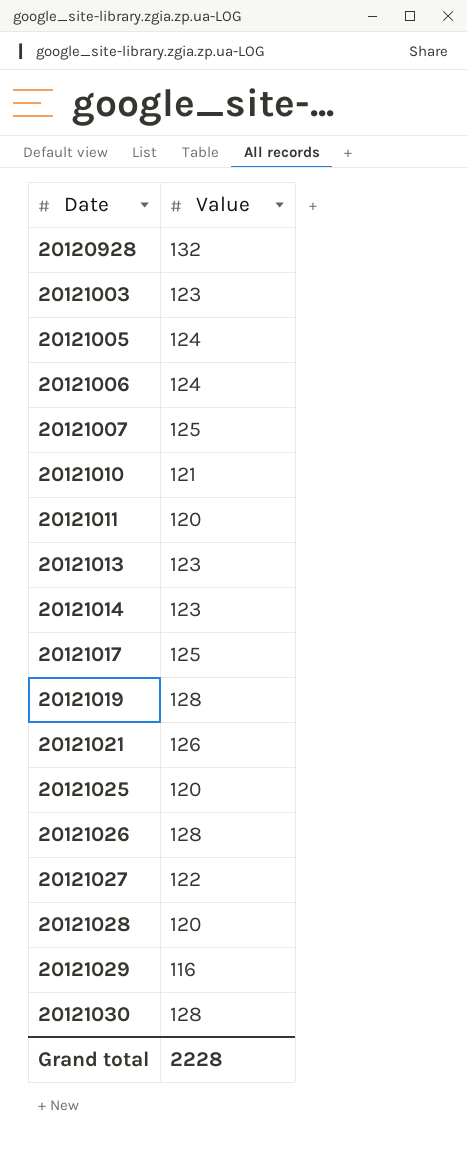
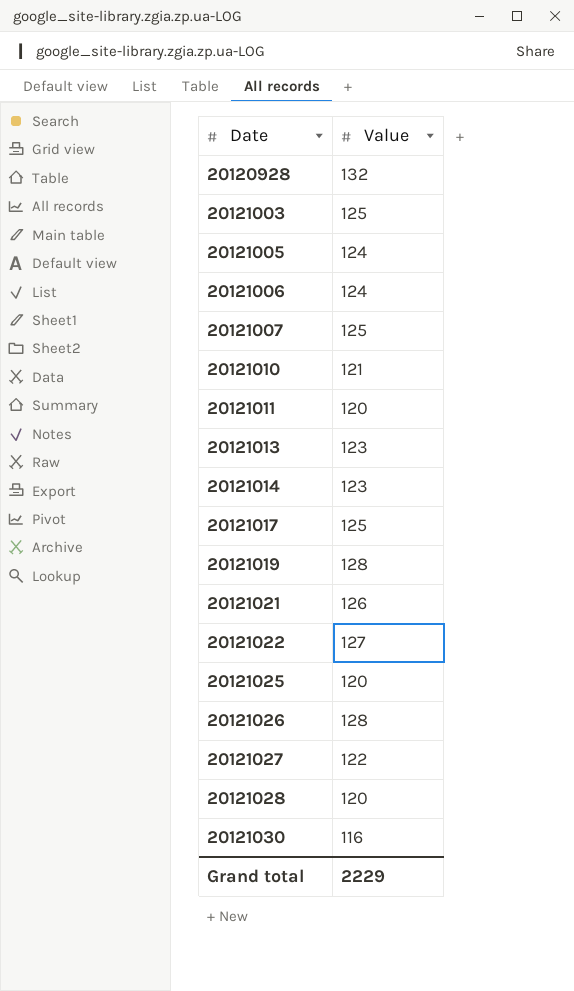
row 20121029: 116 -> none
20121003 | Value: 123 -> 125
row 20121022: none -> 127
20121030 | Value: 128 -> 116
Grand total | Value: 2228 -> 2229

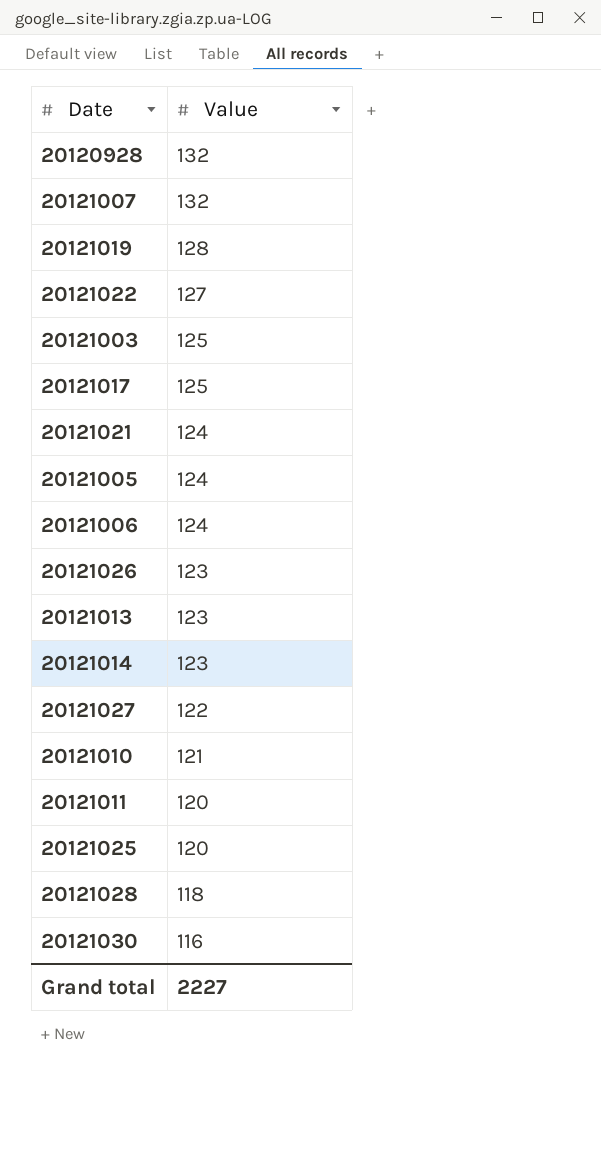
row order: Date ascending -> Value descending
20121007 | Value: 125 -> 132
20121021 | Value: 126 -> 124
20121026 | Value: 128 -> 123
20121028 | Value: 120 -> 118
Grand total | Value: 2229 -> 2227

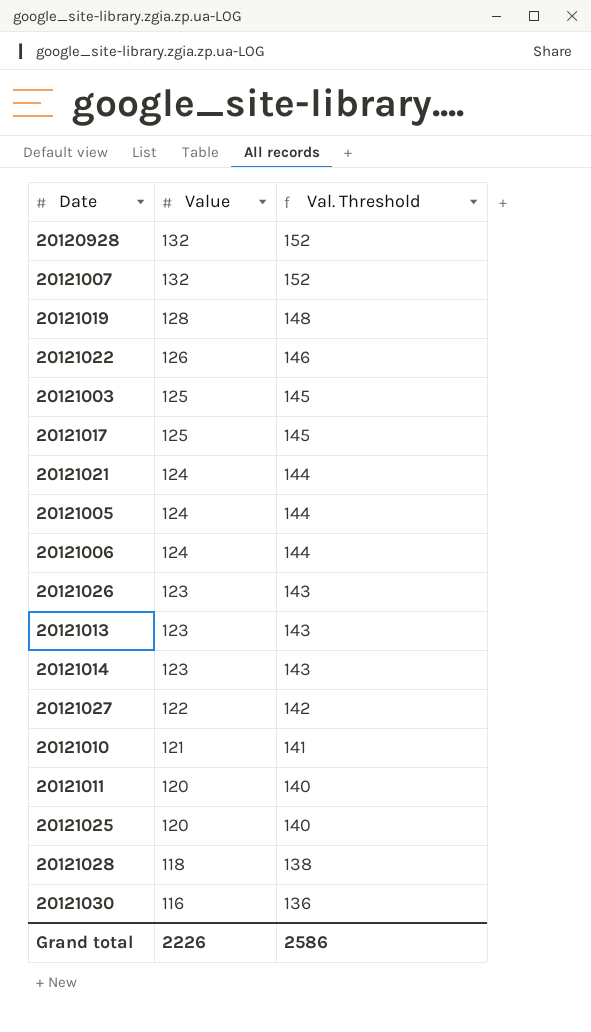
column Val. Threshold | formula: none -> [Value] + 20
20121022 | Value: 127 -> 126
Grand total | Value: 2227 -> 2226

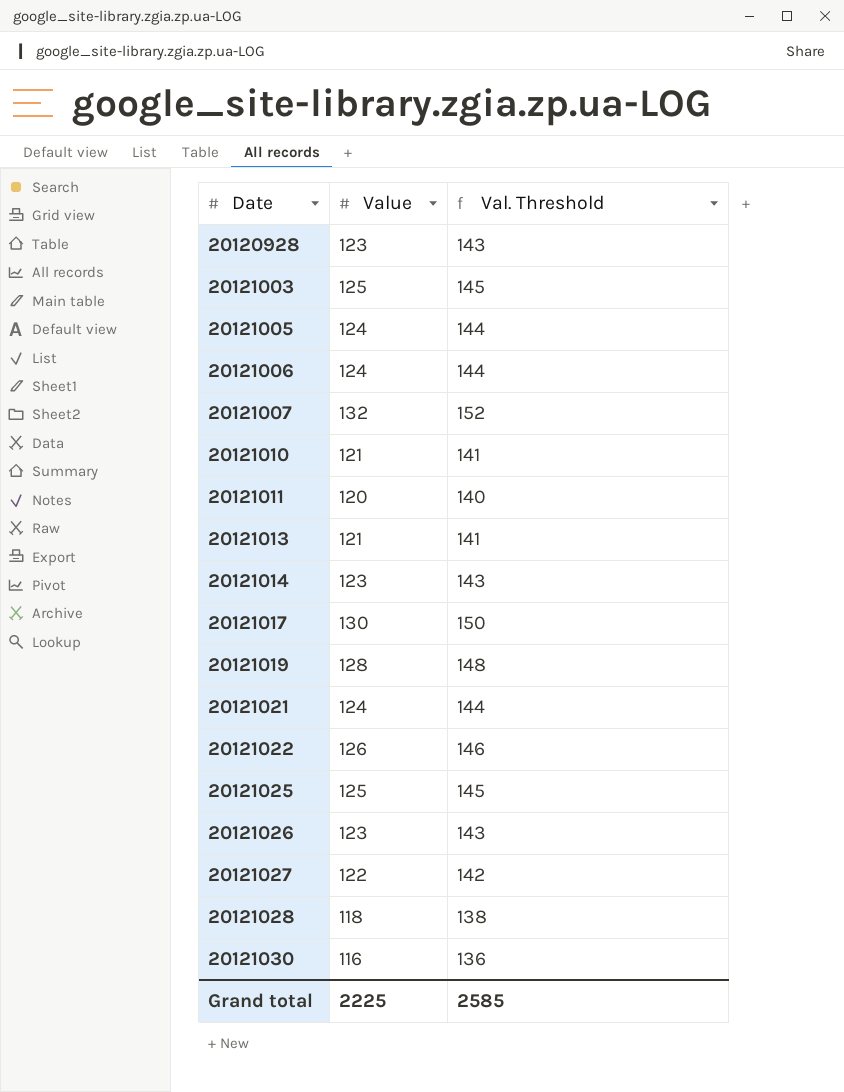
row order: Value descending -> Date ascending
20120928 | Value: 132 -> 123
20120928 | Val. Threshold: 152 -> 143
20121013 | Value: 123 -> 121
20121013 | Val. Threshold: 143 -> 141
20121017 | Value: 125 -> 130
20121017 | Val. Threshold: 145 -> 150
20121025 | Value: 120 -> 125
20121025 | Val. Threshold: 140 -> 145
Grand total | Value: 2226 -> 2225
Grand total | Val. Threshold: 2586 -> 2585

